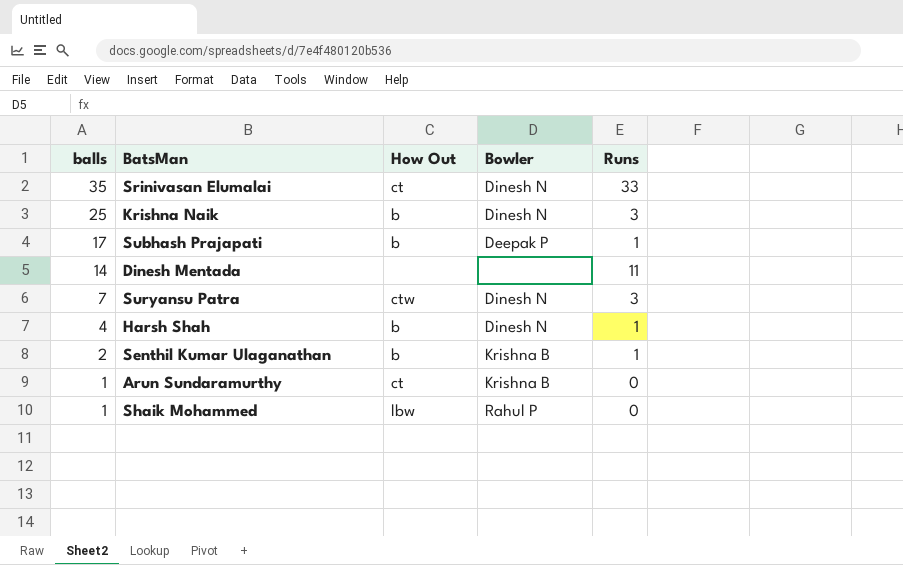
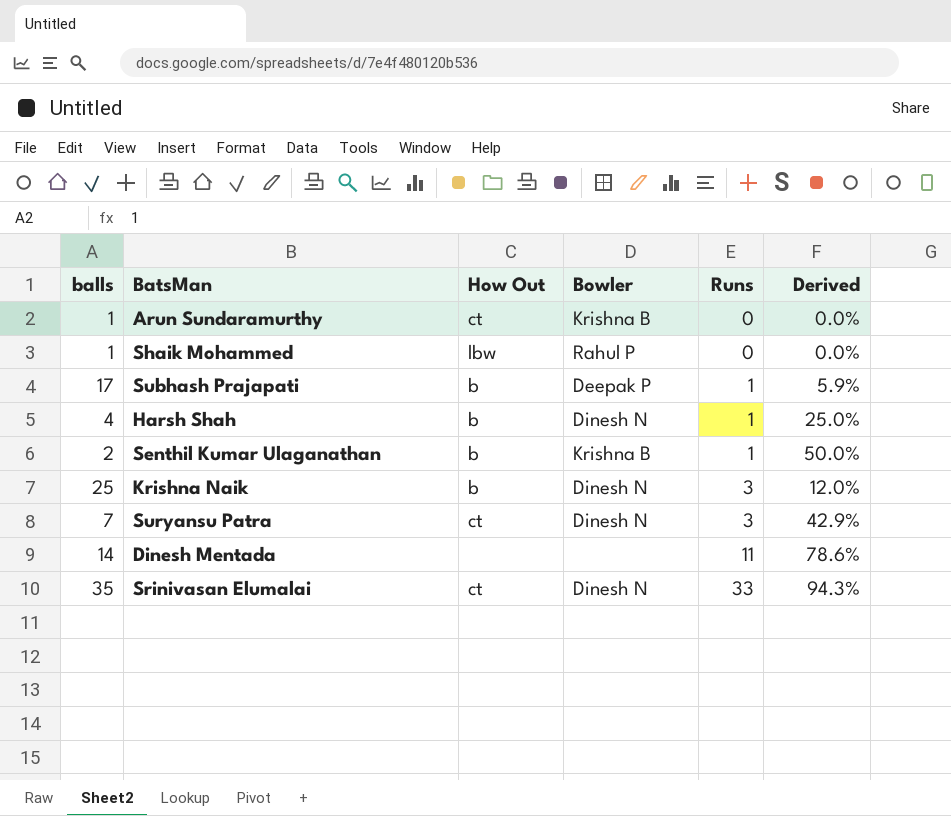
row order: balls descending -> Runs ascending
column Derived | formula: none -> [Runs] / [balls]
Suryansu Patra | How Out: ctw -> ct

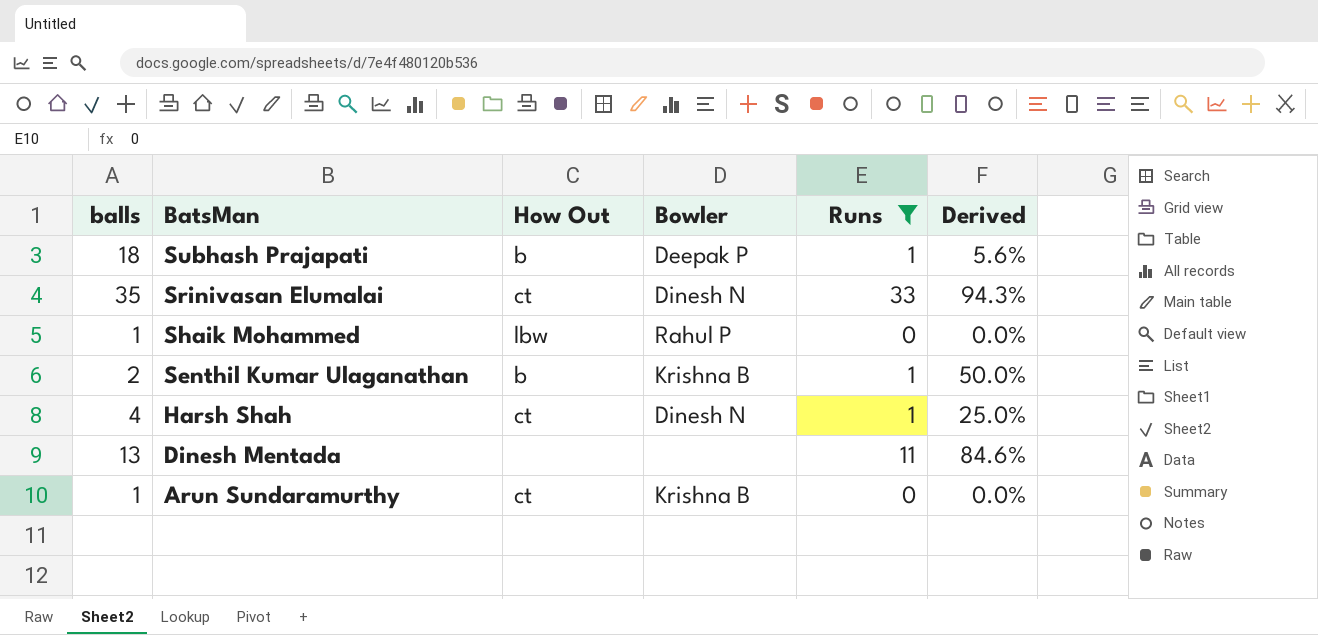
filter: none -> Runs != 3
row order: Runs ascending -> BatsMan descending
Subhash Prajapati | balls: 17 -> 18
Subhash Prajapati | Derived: 5.9% -> 5.6%
Harsh Shah | How Out: b -> ct
Dinesh Mentada | balls: 14 -> 13
Dinesh Mentada | Derived: 78.6% -> 84.6%

